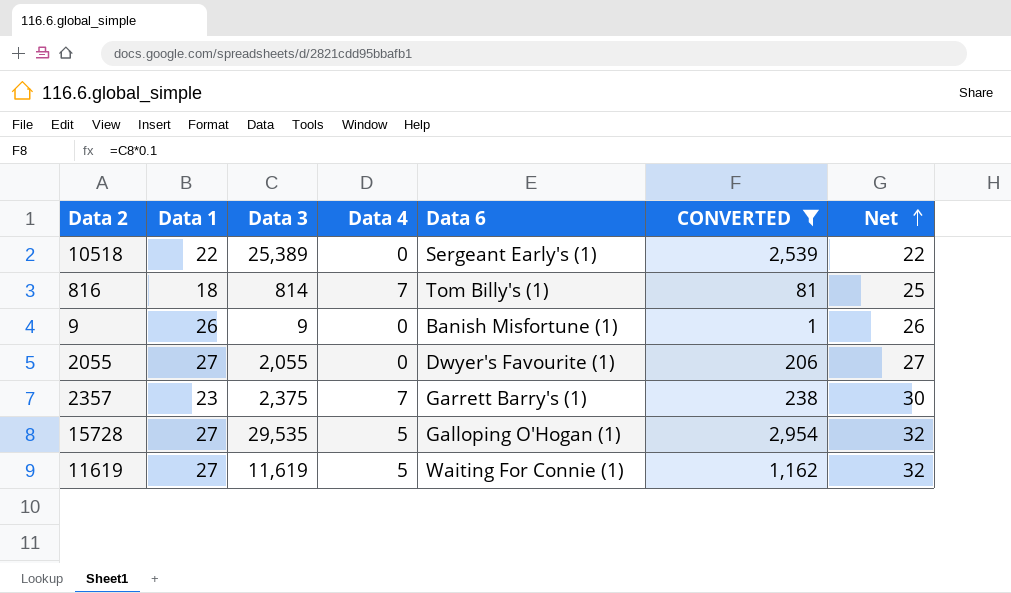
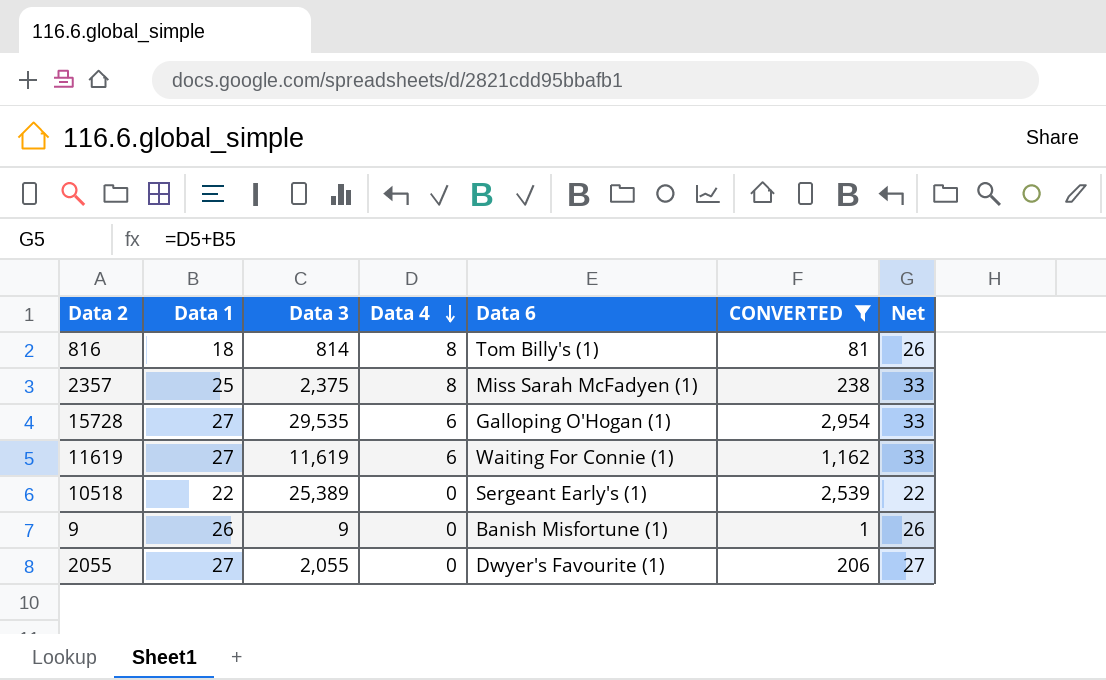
row order: Net ascending -> Data 4 descending
816 | Data 4: 7 -> 8
816 | Net: 25 -> 26
2357 | Data 1: 23 -> 25
2357 | Data 4: 7 -> 8
2357 | Data 6: Garrett Barry's (1) -> Miss Sarah McFadyen (1)
2357 | Net: 30 -> 33
15728 | Data 4: 5 -> 6
15728 | Net: 32 -> 33
11619 | Data 4: 5 -> 6
11619 | Net: 32 -> 33

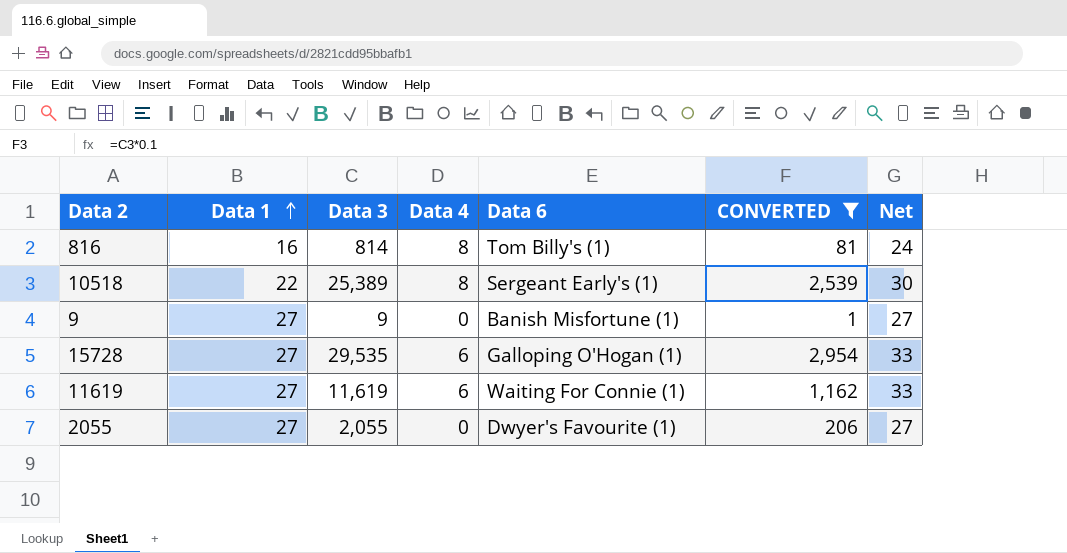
row order: Data 4 descending -> Data 1 ascending
row 2357: 25 | 2,375 | 8 | Miss Sarah McFadyen (1) | 238 | 33 -> none
816 | Data 1: 18 -> 16
816 | Net: 26 -> 24
10518 | Data 4: 0 -> 8
10518 | Net: 22 -> 30
9 | Data 1: 26 -> 27
9 | Net: 26 -> 27

